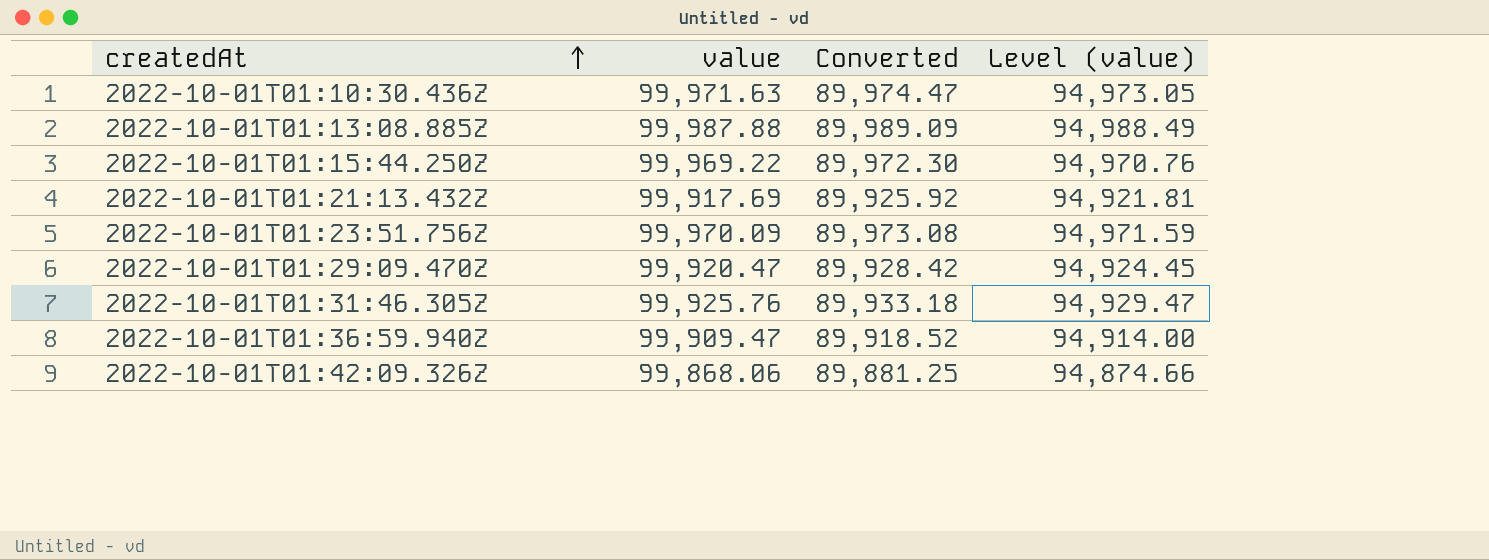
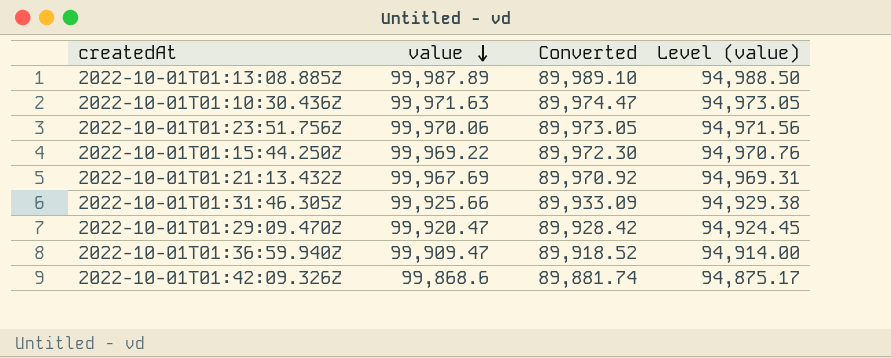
row order: createdAt ascending -> value descending
2022-10-01T01:13:08.885Z | value: 99,987.88 -> 99,987.89
2022-10-01T01:13:08.885Z | Converted: 89,989.09 -> 89,989.10
2022-10-01T01:13:08.885Z | Level (value): 94,988.49 -> 94,988.50
2022-10-01T01:23:51.756Z | value: 99,970.09 -> 99,970.06
2022-10-01T01:23:51.756Z | Converted: 89,973.08 -> 89,973.05
2022-10-01T01:23:51.756Z | Level (value): 94,971.59 -> 94,971.56
2022-10-01T01:21:13.432Z | value: 99,917.69 -> 99,967.69
2022-10-01T01:21:13.432Z | Converted: 89,925.92 -> 89,970.92
2022-10-01T01:21:13.432Z | Level (value): 94,921.81 -> 94,969.31
2022-10-01T01:31:46.305Z | value: 99,925.76 -> 99,925.66
2022-10-01T01:31:46.305Z | Converted: 89,933.18 -> 89,933.09
2022-10-01T01:31:46.305Z | Level (value): 94,929.47 -> 94,929.38
2022-10-01T01:42:09.326Z | value: 99,868.06 -> 99,868.6
2022-10-01T01:42:09.326Z | Converted: 89,881.25 -> 89,881.74
2022-10-01T01:42:09.326Z | Level (value): 94,874.66 -> 94,875.17

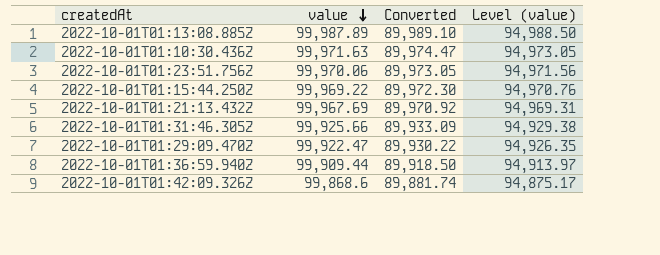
2022-10-01T01:29:09.470Z | value: 99,920.47 -> 99,922.47
2022-10-01T01:29:09.470Z | Converted: 89,928.42 -> 89,930.22
2022-10-01T01:29:09.470Z | Level (value): 94,924.45 -> 94,926.35
2022-10-01T01:36:59.940Z | value: 99,909.47 -> 99,909.44
2022-10-01T01:36:59.940Z | Converted: 89,918.52 -> 89,918.50
2022-10-01T01:36:59.940Z | Level (value): 94,914.00 -> 94,913.97

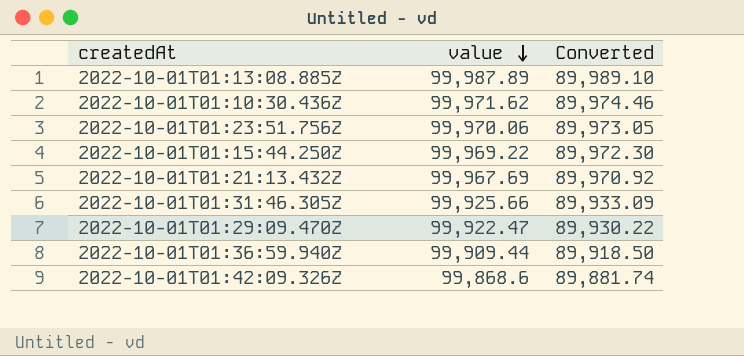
column Level (value) | formula: [value] * 0.95 -> none
2022-10-01T01:10:30.436Z | value: 99,971.63 -> 99,971.62
2022-10-01T01:10:30.436Z | Converted: 89,974.47 -> 89,974.46

